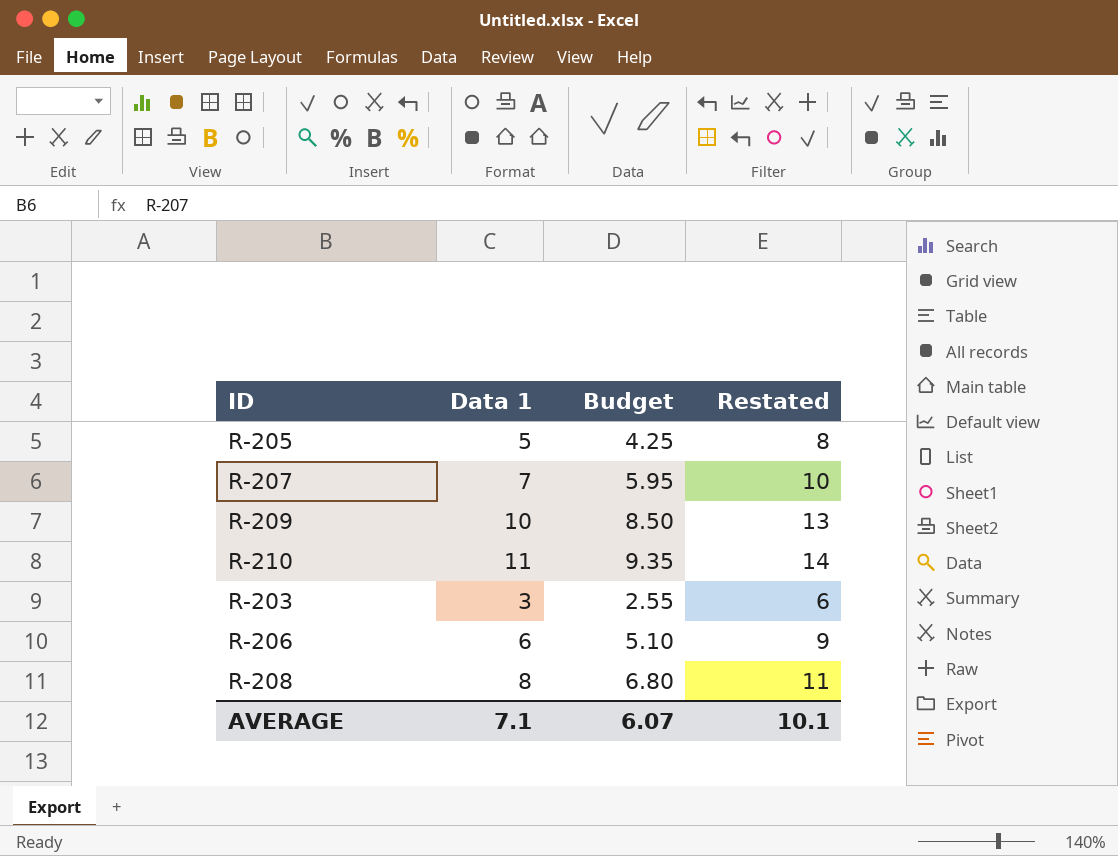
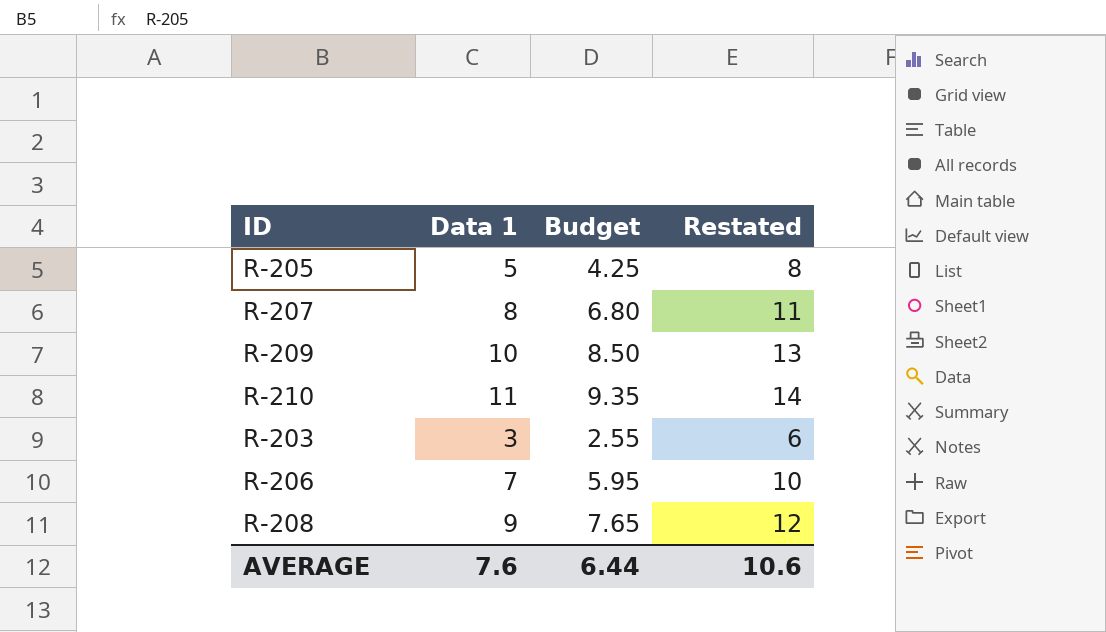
R-207 | Data 1: 7 -> 8
R-207 | Budget: 5.95 -> 6.80
R-207 | Restated: 10 -> 11
R-206 | Data 1: 6 -> 7
R-206 | Budget: 5.10 -> 5.95
R-206 | Restated: 9 -> 10
R-208 | Data 1: 8 -> 9
R-208 | Budget: 6.80 -> 7.65
R-208 | Restated: 11 -> 12
AVERAGE | Data 1: 7.1 -> 7.6
AVERAGE | Budget: 6.07 -> 6.44
AVERAGE | Restated: 10.1 -> 10.6

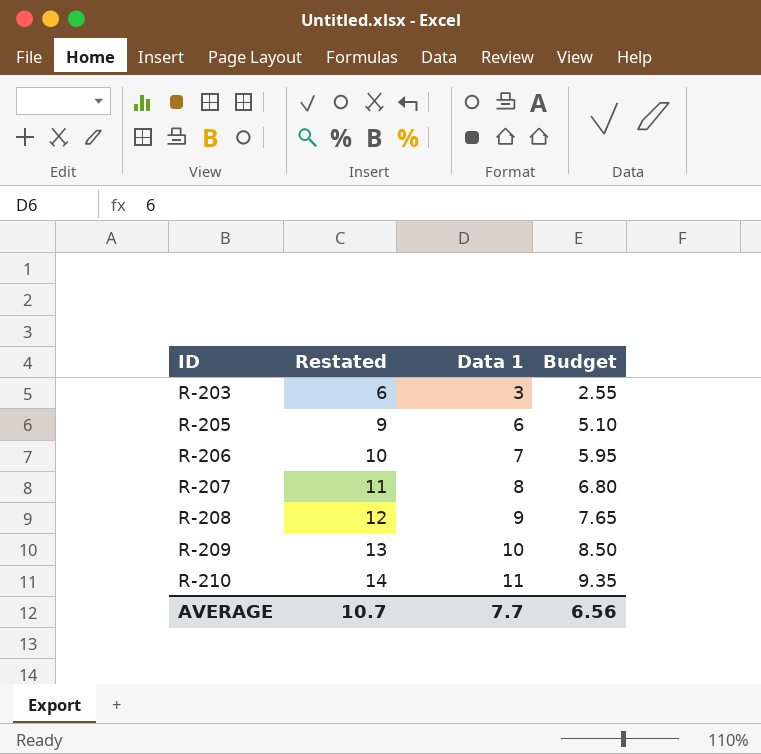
row order: none -> ID ascending
column Restated | position: 4 -> 2
R-205 | Restated: 8 -> 9
R-205 | Data 1: 5 -> 6
R-205 | Budget: 4.25 -> 5.10
AVERAGE | Restated: 10.6 -> 10.7
AVERAGE | Data 1: 7.6 -> 7.7
AVERAGE | Budget: 6.44 -> 6.56

